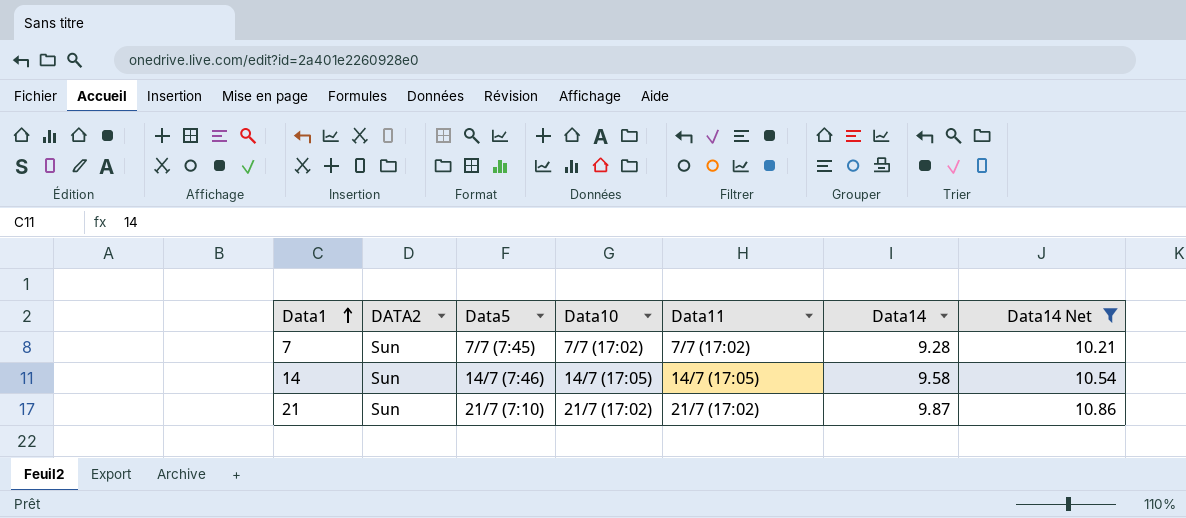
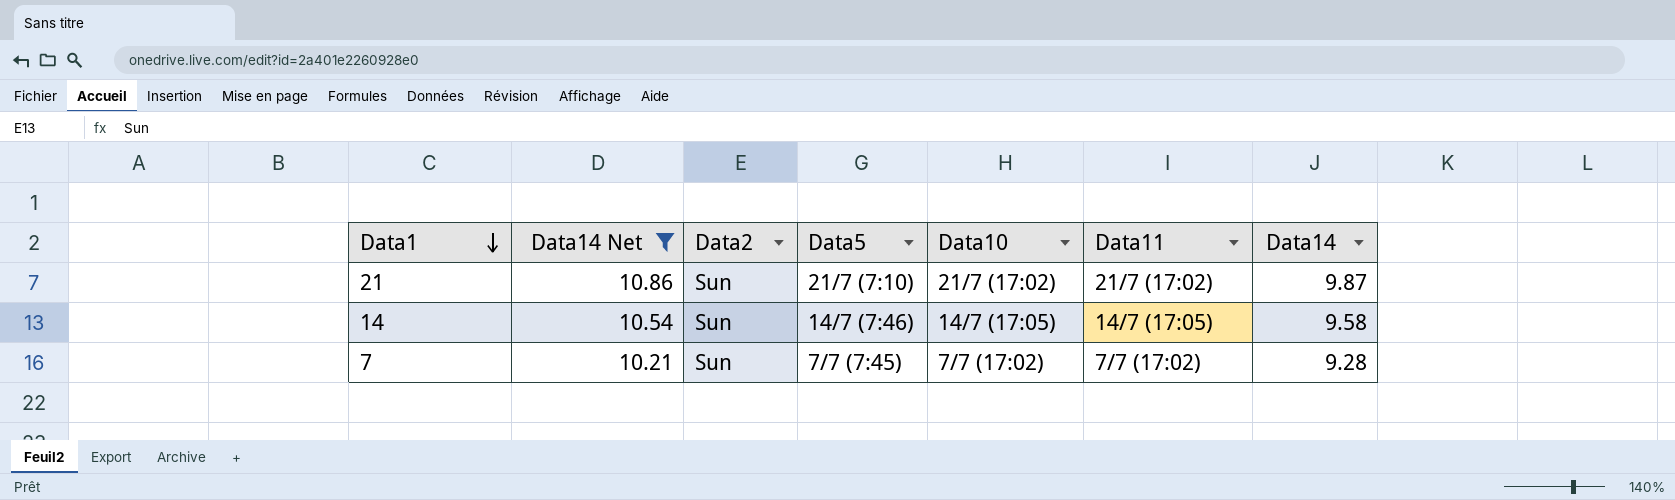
row order: Data1 ascending -> Data1 descending
column Data14 Net | position: 7 -> 2
column name: DATA2 -> Data2

